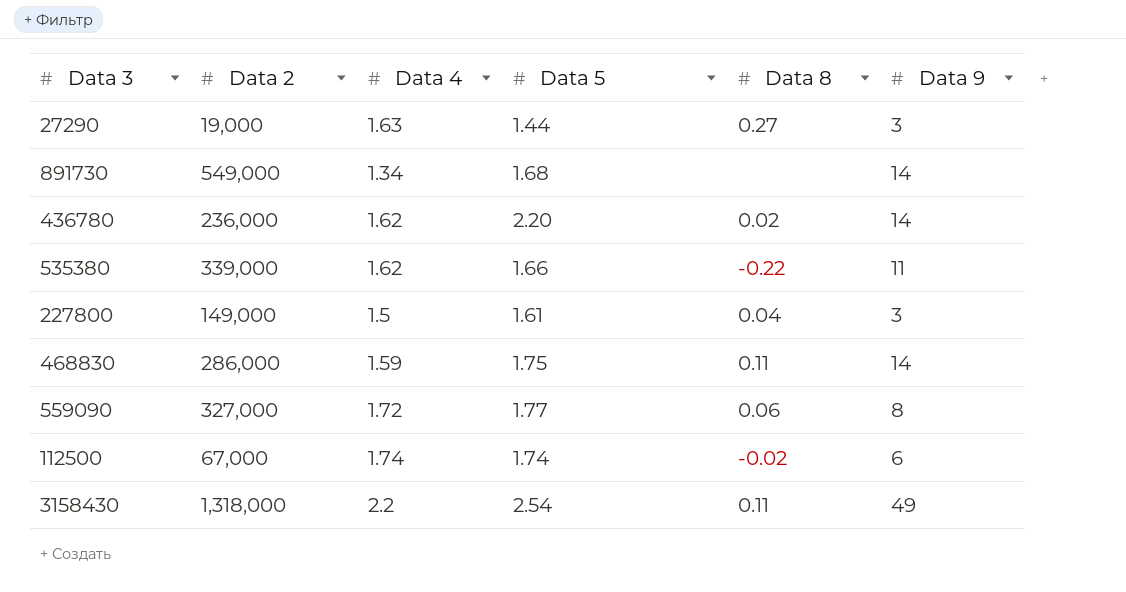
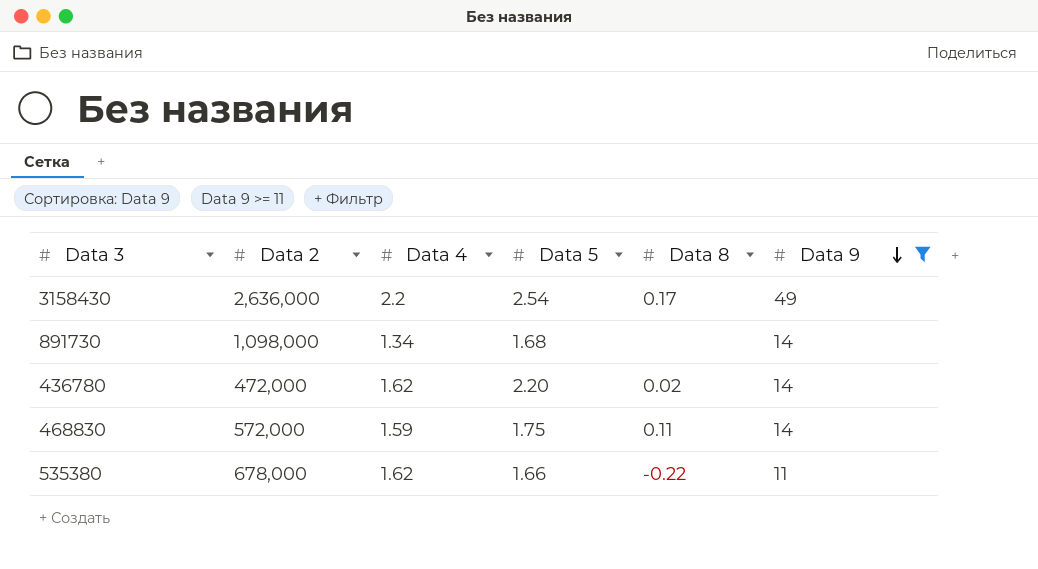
filter: none -> Data 9 >= 11
row order: none -> Data 9 descending
3158430 | Data 2: 1,318,000 -> 2,636,000
3158430 | Data 8: 0.11 -> 0.17
891730 | Data 2: 549,000 -> 1,098,000
436780 | Data 2: 236,000 -> 472,000
468830 | Data 2: 286,000 -> 572,000
535380 | Data 2: 339,000 -> 678,000

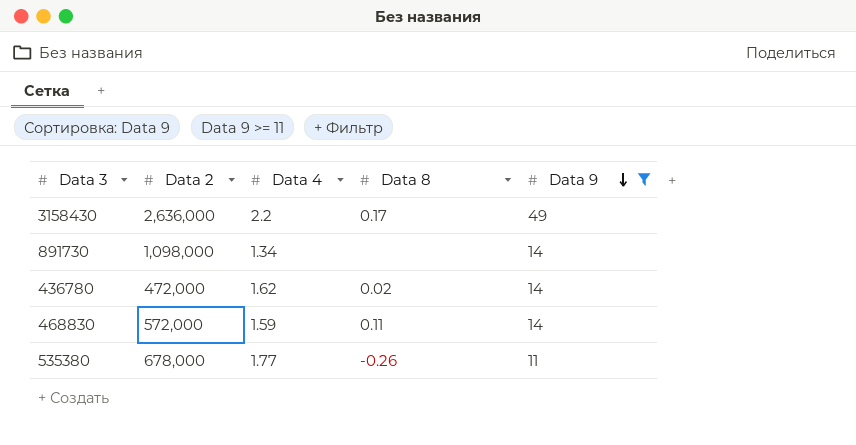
column Data 5 | position: 4 -> none
535380 | Data 4: 1.62 -> 1.77
535380 | Data 8: -0.22 -> -0.26

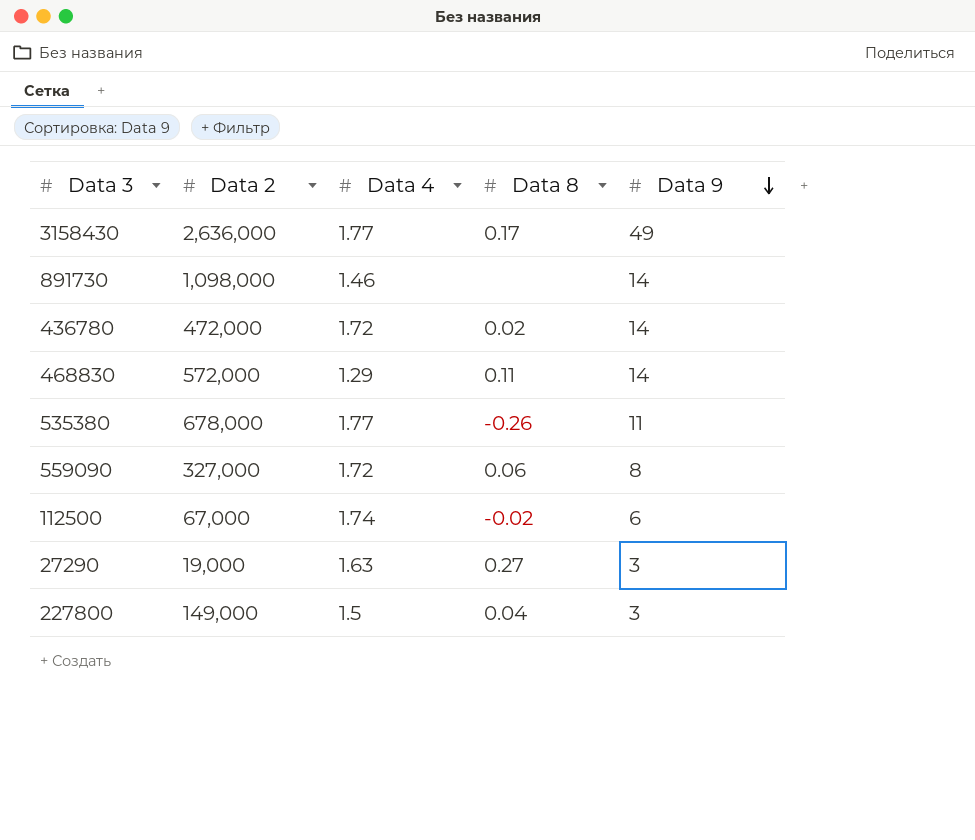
filter: Data 9 >= 11 -> none
3158430 | Data 4: 2.2 -> 1.77
891730 | Data 4: 1.34 -> 1.46
436780 | Data 4: 1.62 -> 1.72
468830 | Data 4: 1.59 -> 1.29

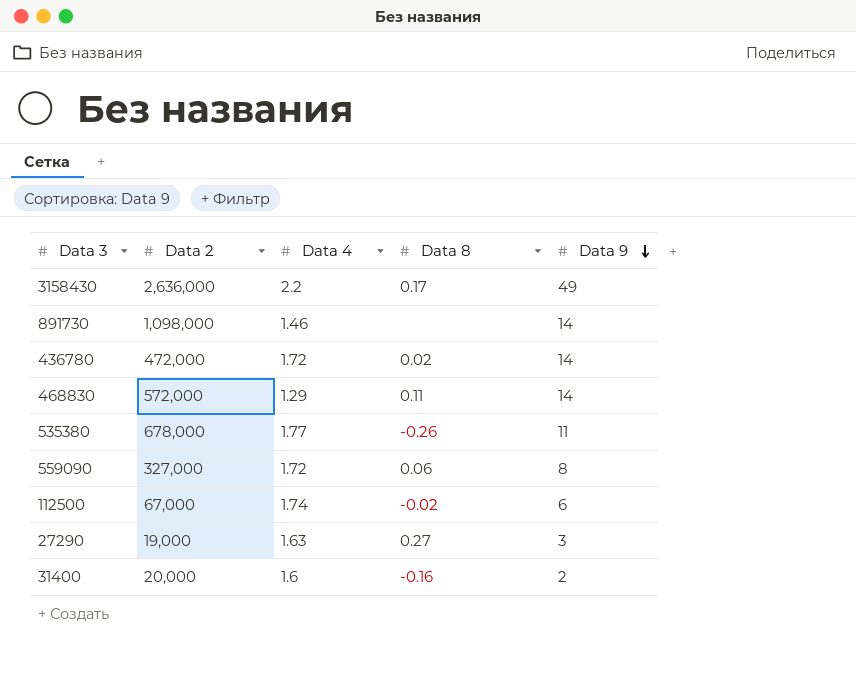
row 227800: 149,000 | 1.5 | 0.04 | 3 -> none
3158430 | Data 4: 1.77 -> 2.2
row 31400: none -> 20,000 | 1.6 | -0.16 | 2

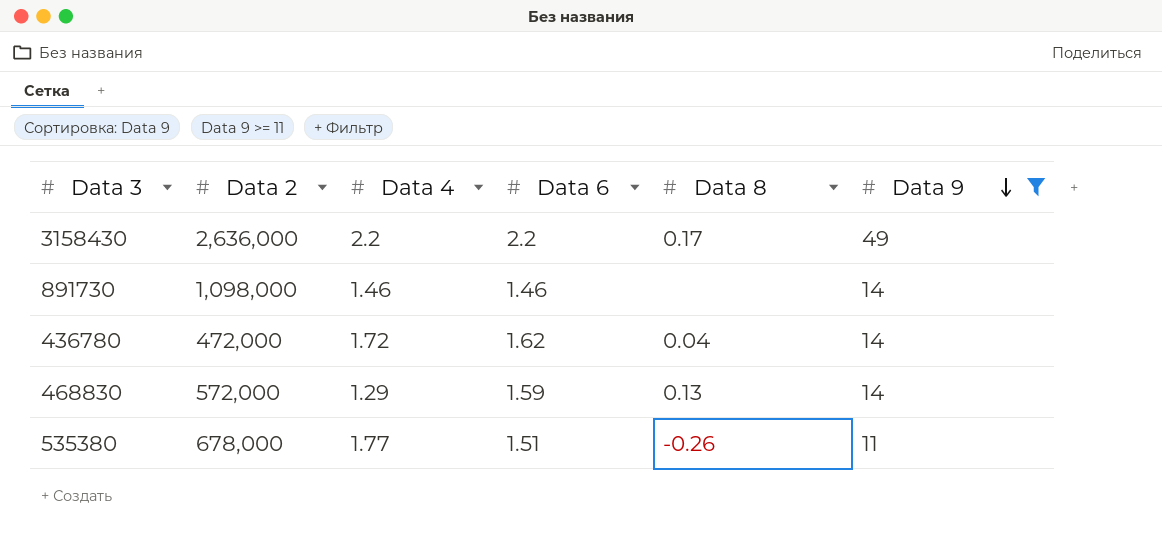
filter: none -> Data 9 >= 11
column Data 6 | position: none -> 4
436780 | Data 8: 0.02 -> 0.04
468830 | Data 8: 0.11 -> 0.13

